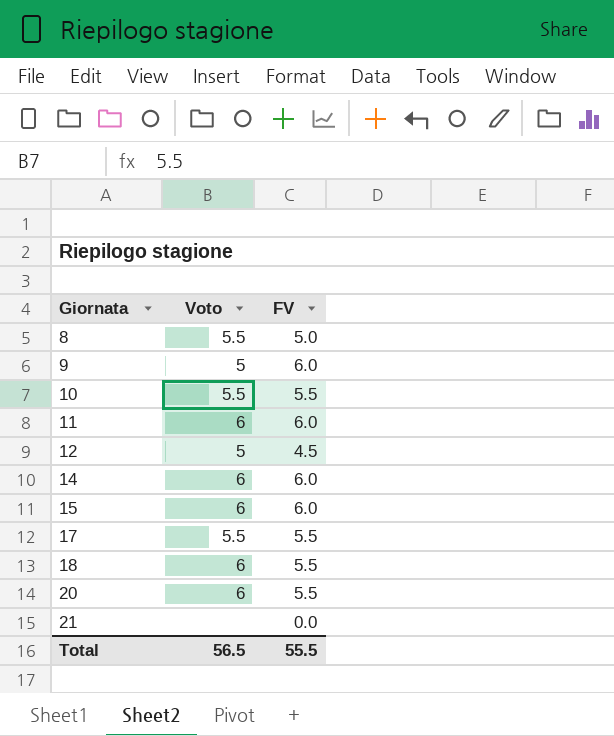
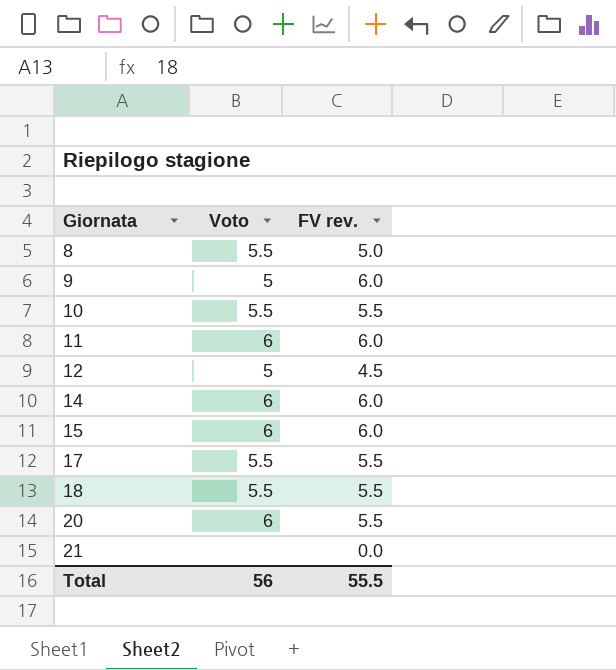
column name: FV -> FV rev.
18 | Voto: 6 -> 5.5
Total | Voto: 56.5 -> 56

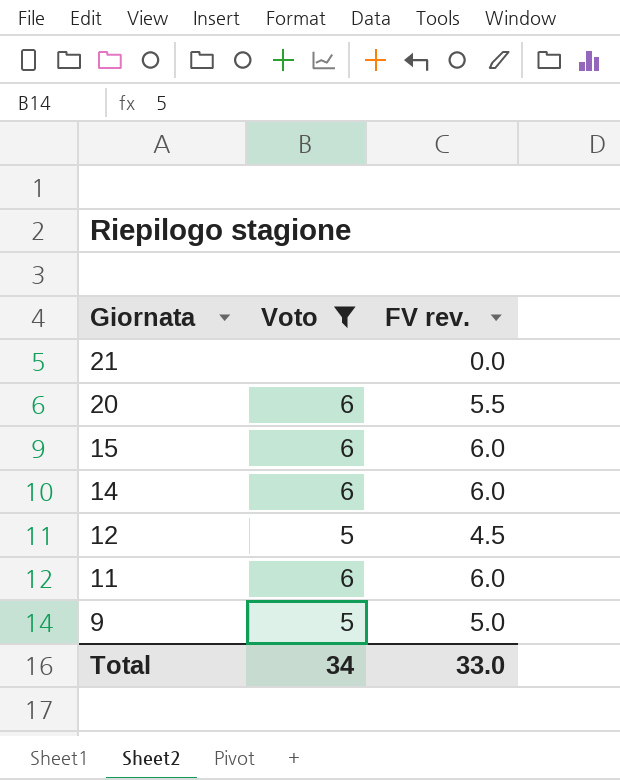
filter: none -> Voto != 5.5
row order: Giornata ascending -> Giornata descending
9 | FV rev.: 6.0 -> 5.0
Total | Voto: 56 -> 34
Total | FV rev.: 55.5 -> 33.0

